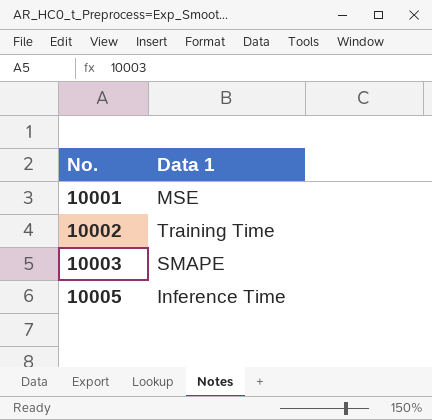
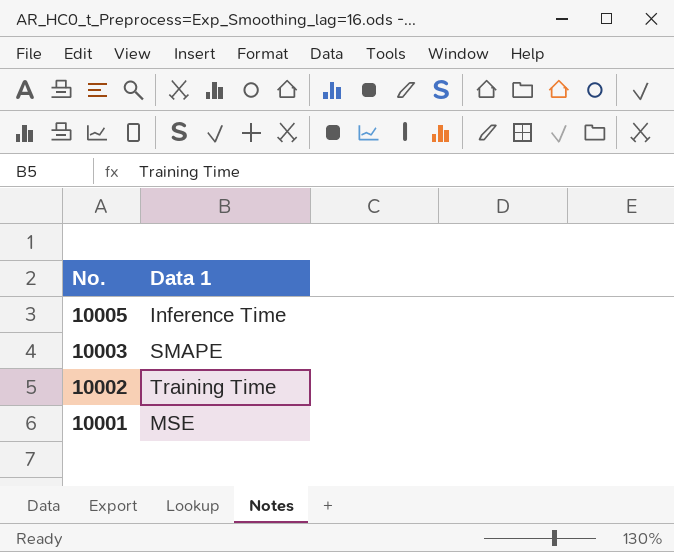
row order: No. ascending -> No. descending

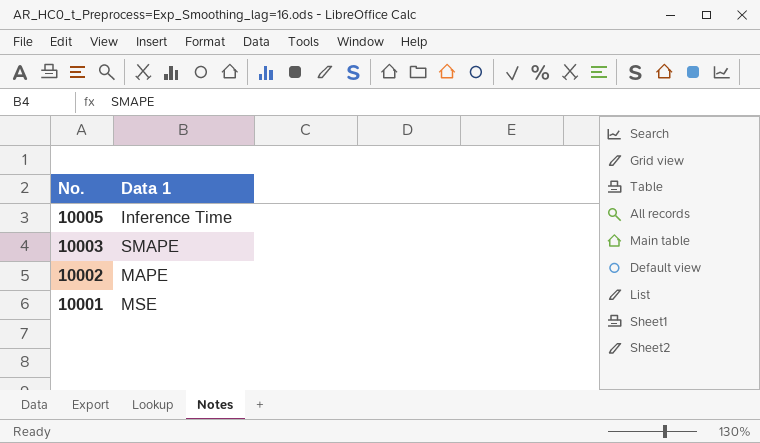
10002 | Data 1: Training Time -> MAPE

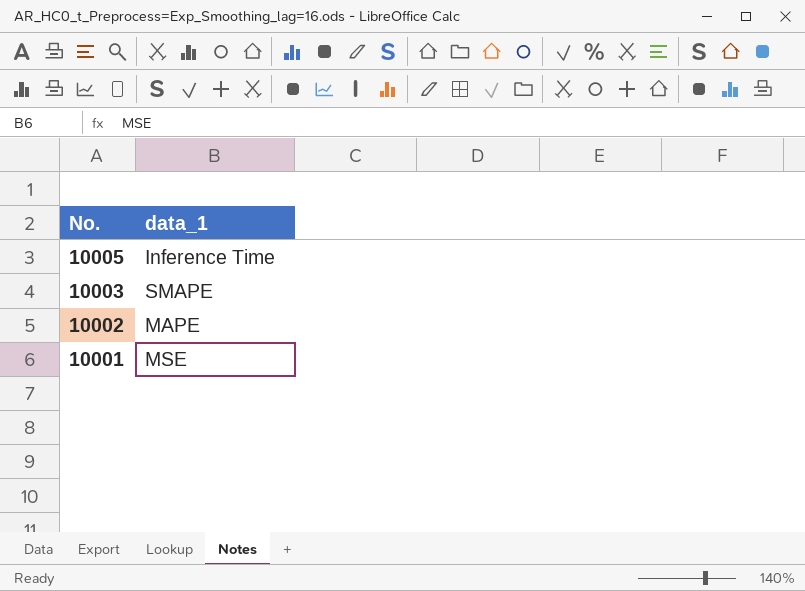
column name: Data 1 -> data_1

